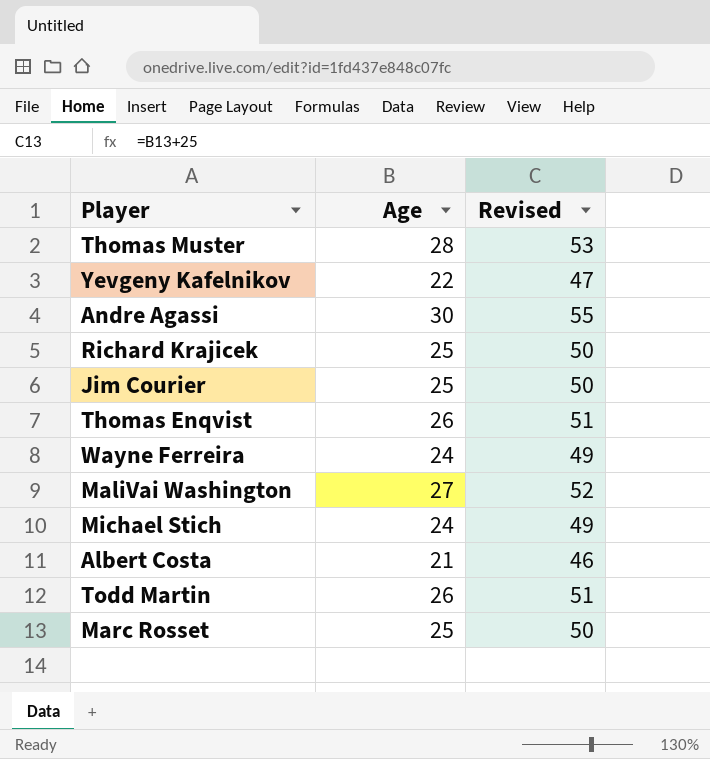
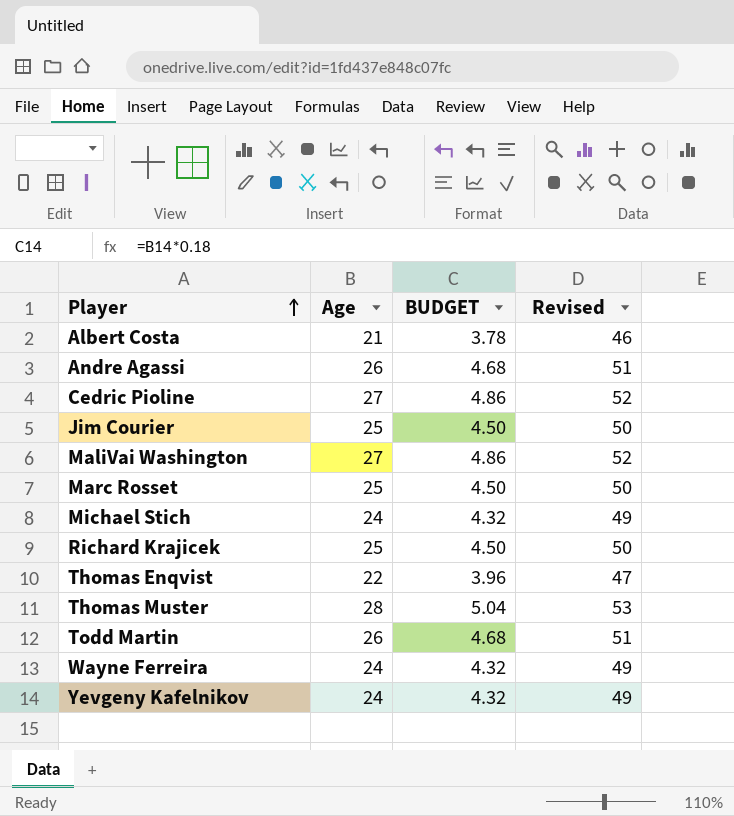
row order: none -> Player ascending
column BUDGET | formula: none -> [Age] * 0.18
Andre Agassi | Age: 30 -> 26
Andre Agassi | Revised: 55 -> 51
row Cedric Pioline: none -> 27 | 4.86 | 52
Thomas Enqvist | Age: 26 -> 22
Thomas Enqvist | Revised: 51 -> 47
Yevgeny Kafelnikov | Age: 22 -> 24
Yevgeny Kafelnikov | Revised: 47 -> 49

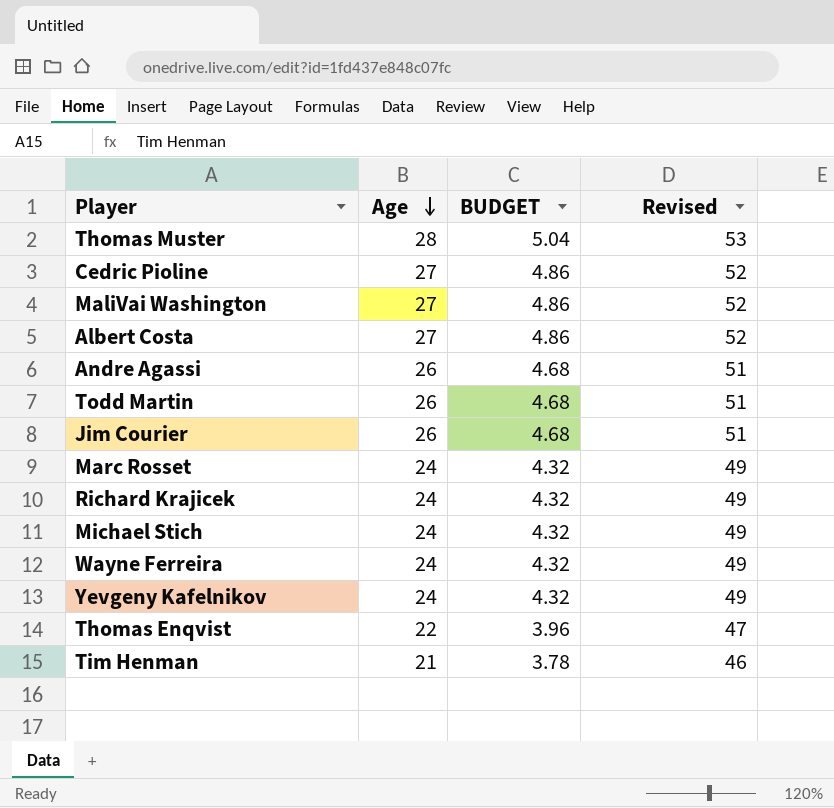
row order: Player ascending -> Age descending
Albert Costa | Age: 21 -> 27
Albert Costa | BUDGET: 3.78 -> 4.86
Albert Costa | Revised: 46 -> 52
Jim Courier | Age: 25 -> 26
Jim Courier | BUDGET: 4.50 -> 4.68
Jim Courier | Revised: 50 -> 51
Marc Rosset | Age: 25 -> 24
Marc Rosset | BUDGET: 4.50 -> 4.32
Marc Rosset | Revised: 50 -> 49
Richard Krajicek | Age: 25 -> 24
Richard Krajicek | BUDGET: 4.50 -> 4.32
Richard Krajicek | Revised: 50 -> 49
row Tim Henman: none -> 21 | 3.78 | 46

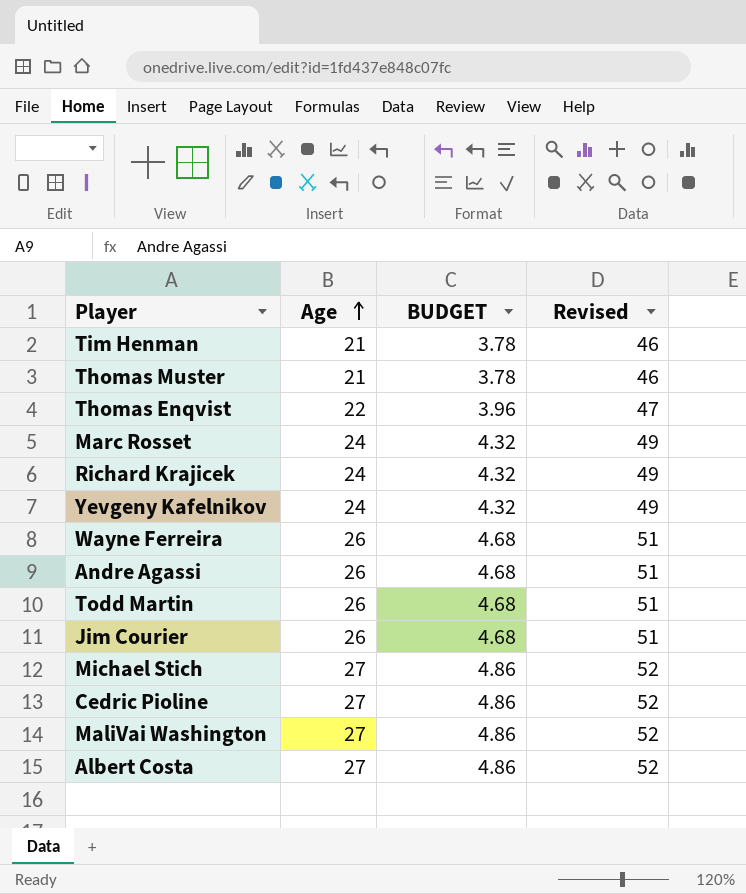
row order: Age descending -> Age ascending
Thomas Muster | Age: 28 -> 21
Thomas Muster | BUDGET: 5.04 -> 3.78
Thomas Muster | Revised: 53 -> 46
Wayne Ferreira | Age: 24 -> 26
Wayne Ferreira | BUDGET: 4.32 -> 4.68
Wayne Ferreira | Revised: 49 -> 51
Michael Stich | Age: 24 -> 27
Michael Stich | BUDGET: 4.32 -> 4.86
Michael Stich | Revised: 49 -> 52

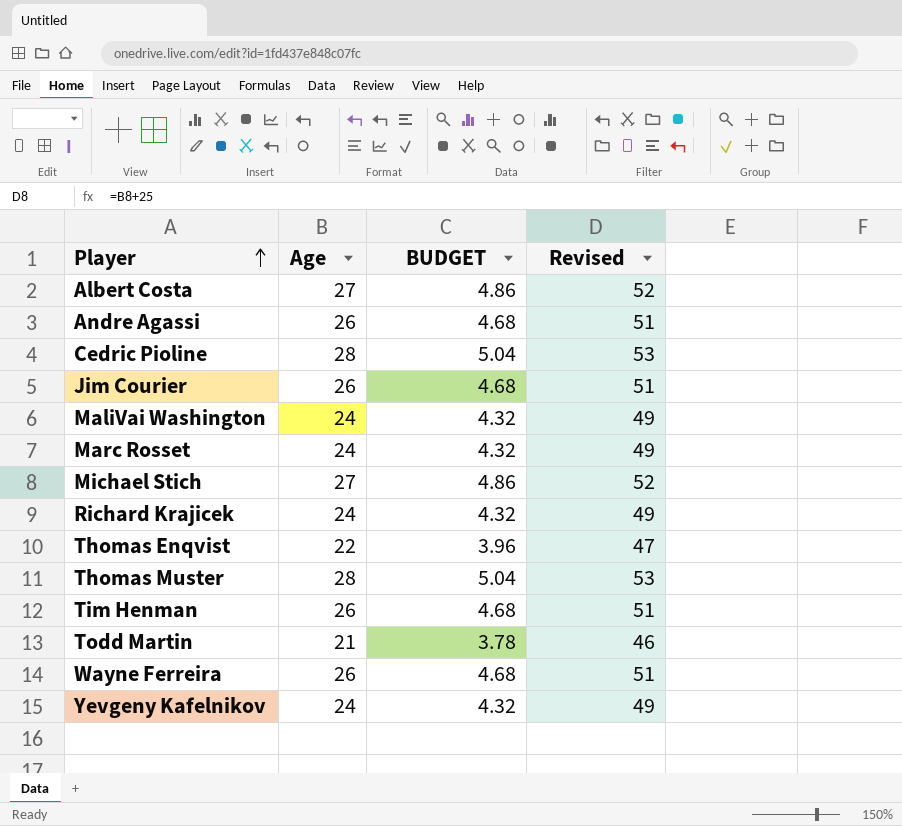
row order: Age ascending -> Player ascending
Cedric Pioline | Age: 27 -> 28
Cedric Pioline | BUDGET: 4.86 -> 5.04
Cedric Pioline | Revised: 52 -> 53
MaliVai Washington | Age: 27 -> 24
MaliVai Washington | BUDGET: 4.86 -> 4.32
MaliVai Washington | Revised: 52 -> 49
Thomas Muster | Age: 21 -> 28
Thomas Muster | BUDGET: 3.78 -> 5.04
Thomas Muster | Revised: 46 -> 53
Tim Henman | Age: 21 -> 26
Tim Henman | BUDGET: 3.78 -> 4.68
Tim Henman | Revised: 46 -> 51
Todd Martin | Age: 26 -> 21
Todd Martin | BUDGET: 4.68 -> 3.78
Todd Martin | Revised: 51 -> 46

